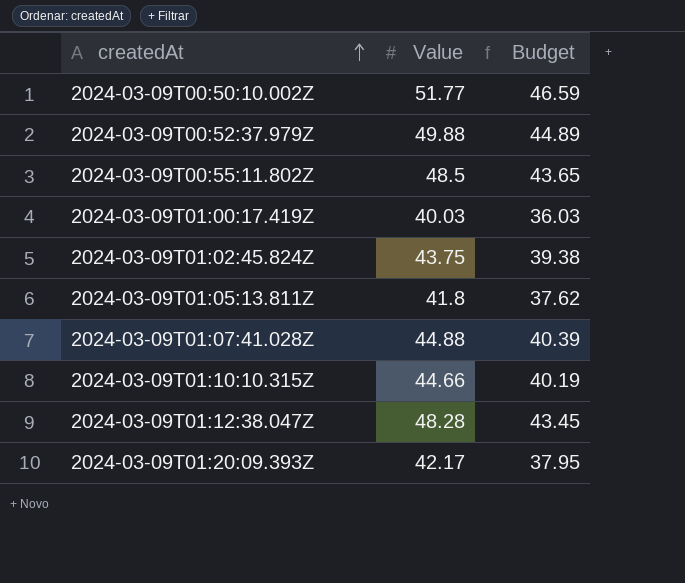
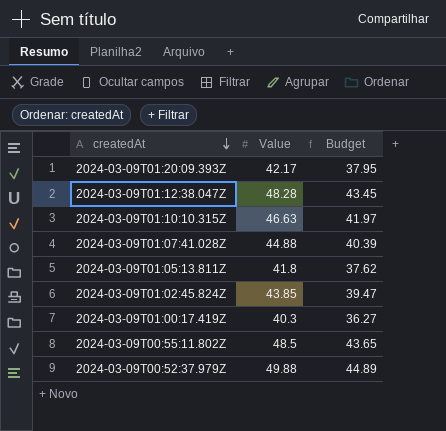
row order: createdAt ascending -> createdAt descending
row 2024-03-09T00:50:10.002Z: 51.77 | 46.59 -> none
2024-03-09T01:10:10.315Z | Value: 44.66 -> 46.63
2024-03-09T01:10:10.315Z | Budget: 40.19 -> 41.97
2024-03-09T01:02:45.824Z | Value: 43.75 -> 43.85
2024-03-09T01:02:45.824Z | Budget: 39.38 -> 39.47
2024-03-09T01:00:17.419Z | Value: 40.03 -> 40.3
2024-03-09T01:00:17.419Z | Budget: 36.03 -> 36.27

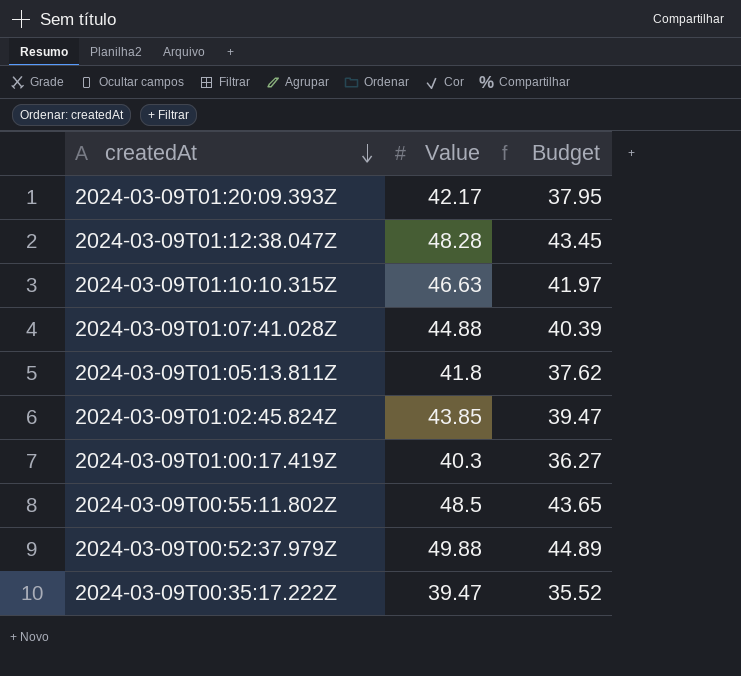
row 2024-03-09T00:35:17.222Z: none -> 39.47 | 35.52

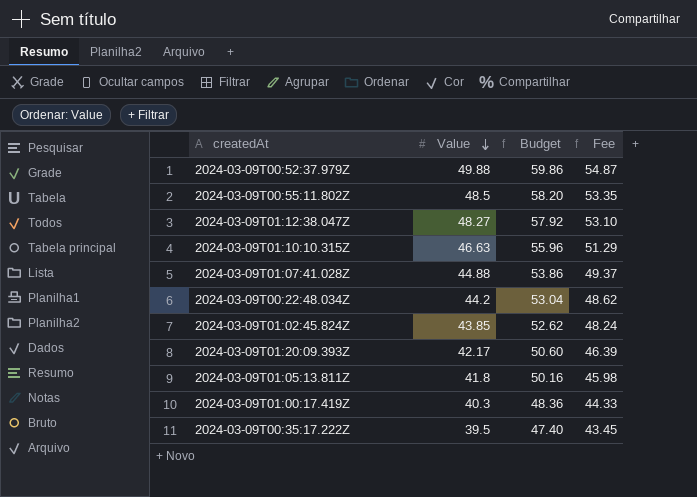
row order: createdAt descending -> Value descending
column Budget | formula: [Value] * 0.9 -> [Value] * 1.2
column Fee | formula: none -> [Value] * 1.1
2024-03-09T01:12:38.047Z | Value: 48.28 -> 48.27
row 2024-03-09T00:22:48.034Z: none -> 44.2 | 53.04 | 48.62
2024-03-09T00:35:17.222Z | Value: 39.47 -> 39.5

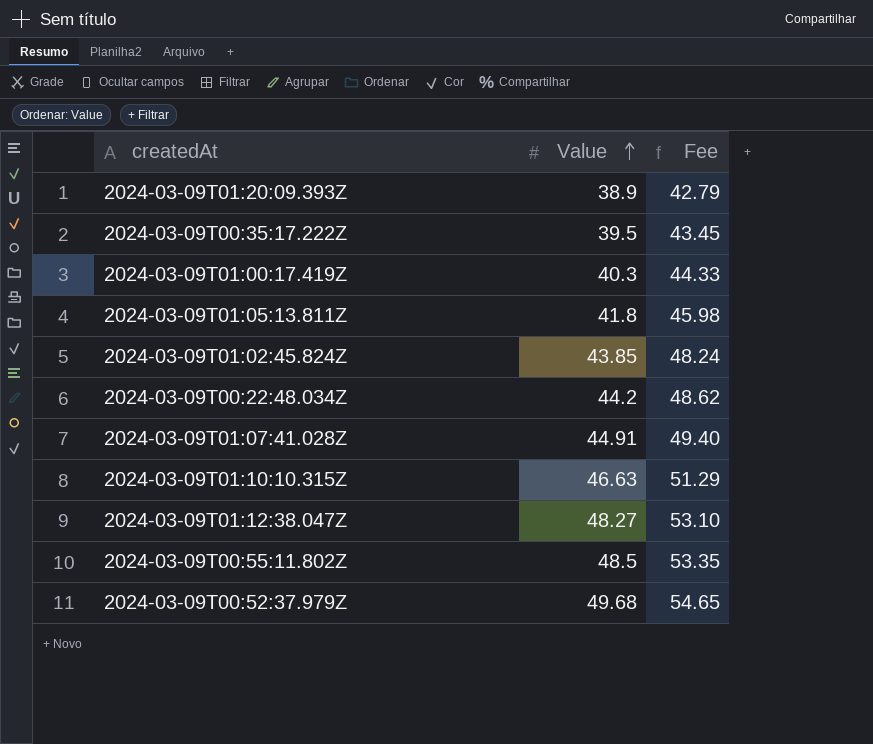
row order: Value descending -> Value ascending
column Budget | formula: [Value] * 1.2 -> none
2024-03-09T01:20:09.393Z | Value: 42.17 -> 38.9
2024-03-09T01:20:09.393Z | Fee: 46.39 -> 42.79
2024-03-09T01:07:41.028Z | Value: 44.88 -> 44.91
2024-03-09T01:07:41.028Z | Fee: 49.37 -> 49.40
2024-03-09T00:52:37.979Z | Value: 49.88 -> 49.68
2024-03-09T00:52:37.979Z | Fee: 54.87 -> 54.65

